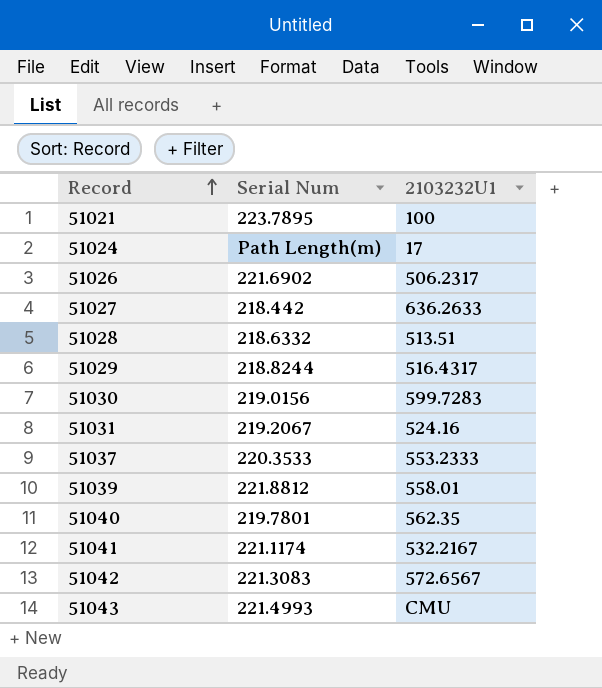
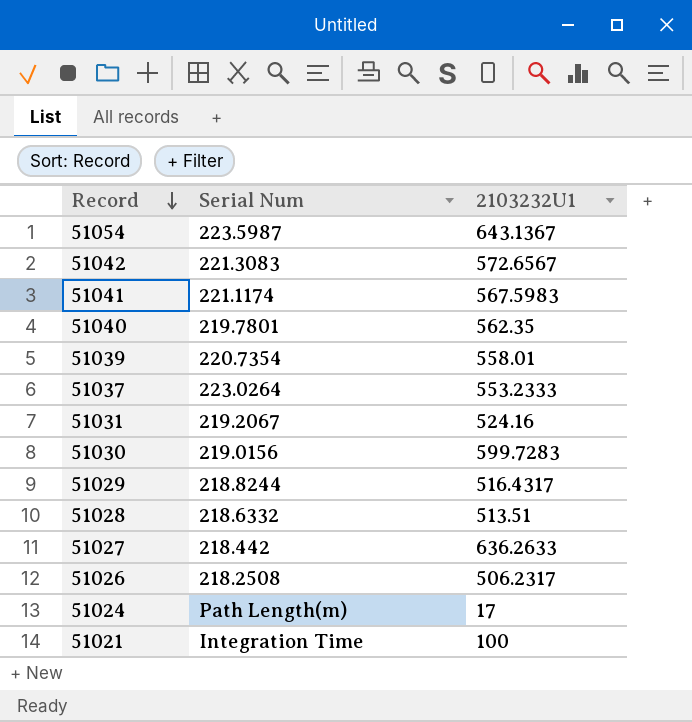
row order: Record ascending -> Record descending
row 51043: 221.4993 | CMU -> none
row 51054: none -> 223.5987 | 643.1367
51041 | 2103232U1: 532.2167 -> 567.5983
51039 | Serial Num: 221.8812 -> 220.7354
51037 | Serial Num: 220.3533 -> 223.0264
51026 | Serial Num: 221.6902 -> 218.2508
51021 | Serial Num: 223.7895 -> Integration Time

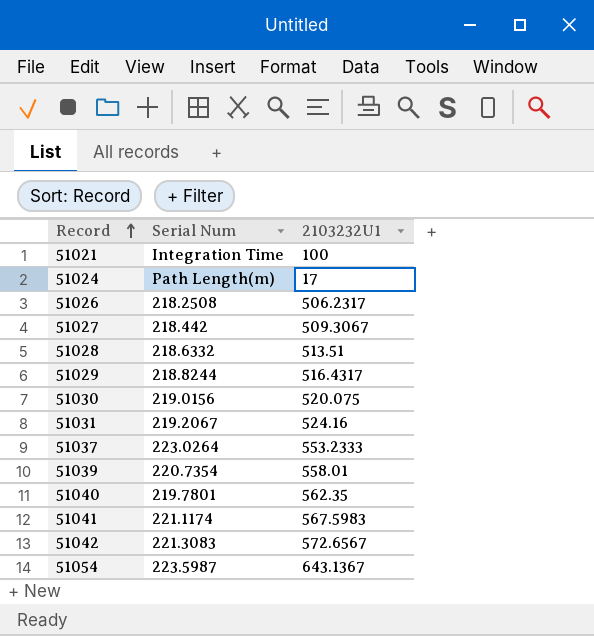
row order: Record descending -> Record ascending
51027 | 2103232U1: 636.2633 -> 509.3067
51030 | 2103232U1: 599.7283 -> 520.075

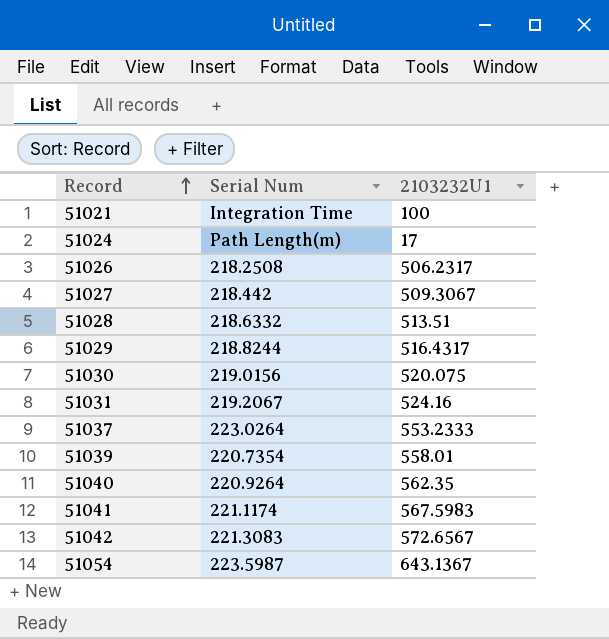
51040 | Serial Num: 219.7801 -> 220.9264

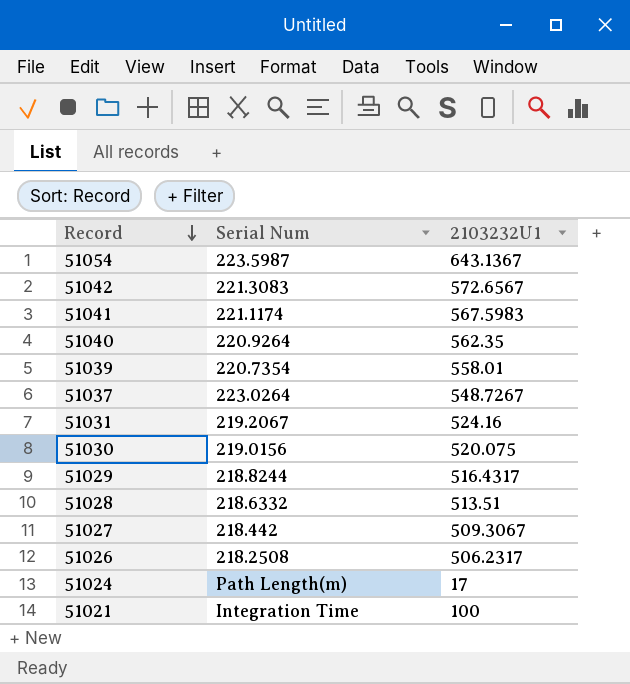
row order: Record ascending -> Record descending
51037 | 2103232U1: 553.2333 -> 548.7267

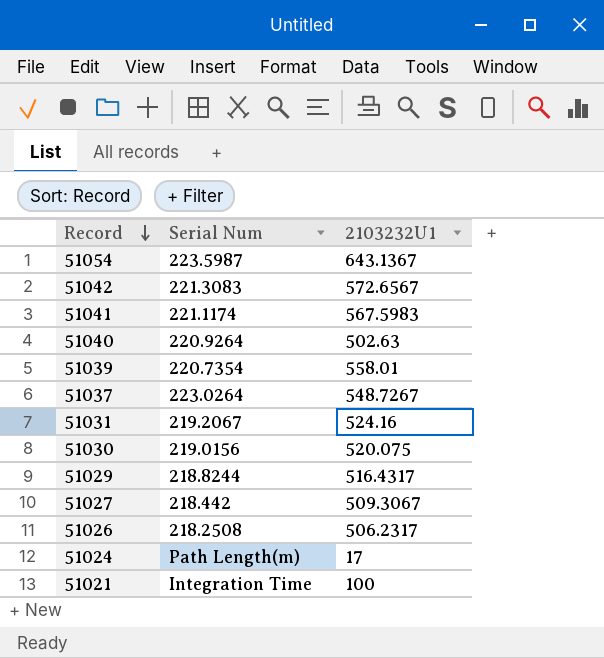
row 51028: 218.6332 | 513.51 -> none
51040 | 2103232U1: 562.35 -> 502.63

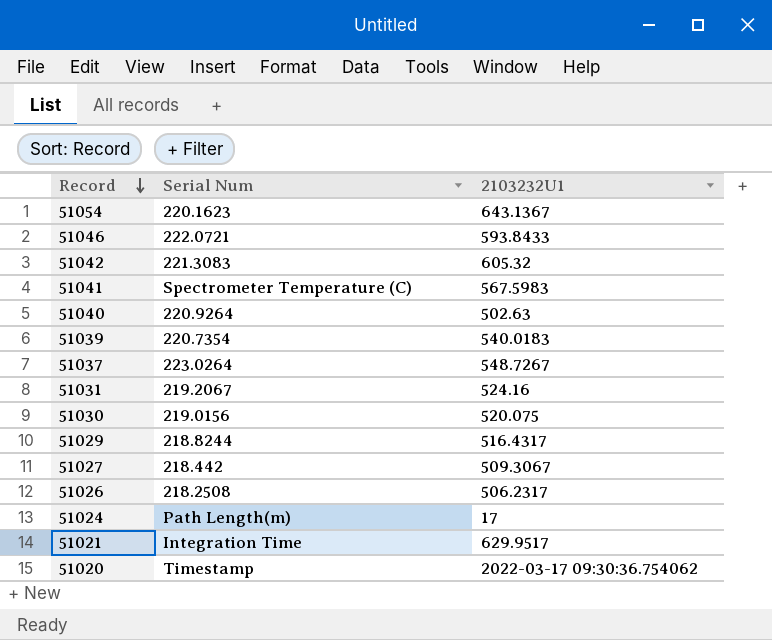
51054 | Serial Num: 223.5987 -> 220.1623
row 51046: none -> 222.0721 | 593.8433
51042 | 2103232U1: 572.6567 -> 605.32
51041 | Serial Num: 221.1174 -> Spectrometer Temperature (C)
51039 | 2103232U1: 558.01 -> 540.0183
51021 | 2103232U1: 100 -> 629.9517
row 51020: none -> Timestamp | 2022-03-17 09:30:36.754062

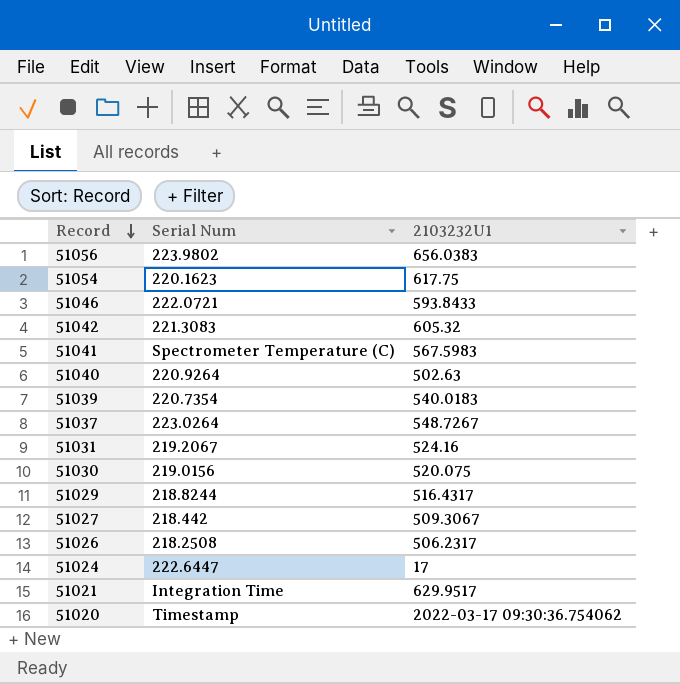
row 51056: none -> 223.9802 | 656.0383
51054 | 2103232U1: 643.1367 -> 617.75
51024 | Serial Num: Path Length(m) -> 222.6447

